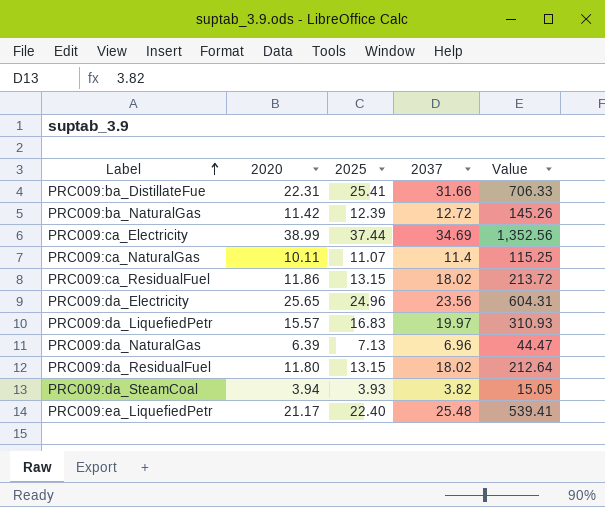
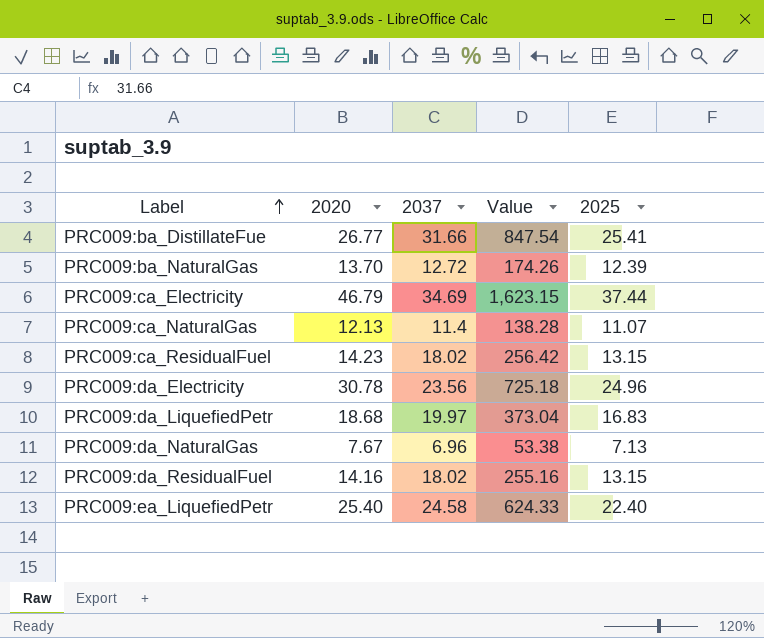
column 2025 | position: 3 -> 5
row PRC009:da_SteamCoal: 3.94 | 3.93 | 3.82 | 15.05 -> none
PRC009:ba_DistillateFue | 2020: 22.31 -> 26.77
PRC009:ba_DistillateFue | Value: 706.33 -> 847.54
PRC009:ba_NaturalGas | 2020: 11.42 -> 13.70
PRC009:ba_NaturalGas | Value: 145.26 -> 174.26
PRC009:ca_Electricity | 2020: 38.99 -> 46.79
PRC009:ca_Electricity | Value: 1,352.56 -> 1,623.15
PRC009:ca_NaturalGas | 2020: 10.11 -> 12.13
PRC009:ca_NaturalGas | Value: 115.25 -> 138.28
PRC009:ca_ResidualFuel | 2020: 11.86 -> 14.23
PRC009:ca_ResidualFuel | Value: 213.72 -> 256.42
PRC009:da_Electricity | 2020: 25.65 -> 30.78
PRC009:da_Electricity | Value: 604.31 -> 725.18
PRC009:da_LiquefiedPetr | 2020: 15.57 -> 18.68
PRC009:da_LiquefiedPetr | Value: 310.93 -> 373.04
PRC009:da_NaturalGas | 2020: 6.39 -> 7.67
PRC009:da_NaturalGas | Value: 44.47 -> 53.38
PRC009:da_ResidualFuel | 2020: 11.80 -> 14.16
PRC009:da_ResidualFuel | Value: 212.64 -> 255.16
PRC009:ea_LiquefiedPetr | 2020: 21.17 -> 25.40
PRC009:ea_LiquefiedPetr | 2037: 25.48 -> 24.58
PRC009:ea_LiquefiedPetr | Value: 539.41 -> 624.33

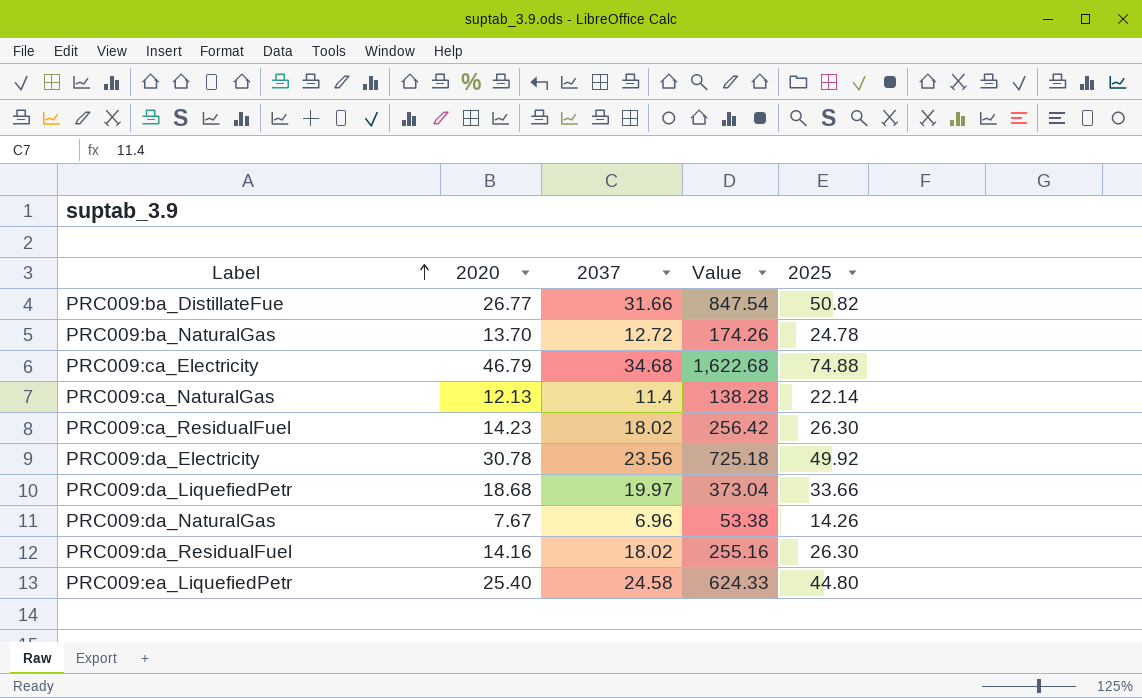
PRC009:ba_DistillateFue | 2025: 25.41 -> 50.82
PRC009:ba_NaturalGas | 2025: 12.39 -> 24.78
PRC009:ca_Electricity | 2037: 34.69 -> 34.68
PRC009:ca_Electricity | Value: 1,623.15 -> 1,622.68
PRC009:ca_Electricity | 2025: 37.44 -> 74.88
PRC009:ca_NaturalGas | 2025: 11.07 -> 22.14
PRC009:ca_ResidualFuel | 2025: 13.15 -> 26.30
PRC009:da_Electricity | 2025: 24.96 -> 49.92
PRC009:da_LiquefiedPetr | 2025: 16.83 -> 33.66
PRC009:da_NaturalGas | 2025: 7.13 -> 14.26
PRC009:da_ResidualFuel | 2025: 13.15 -> 26.30
PRC009:ea_LiquefiedPetr | 2025: 22.40 -> 44.80

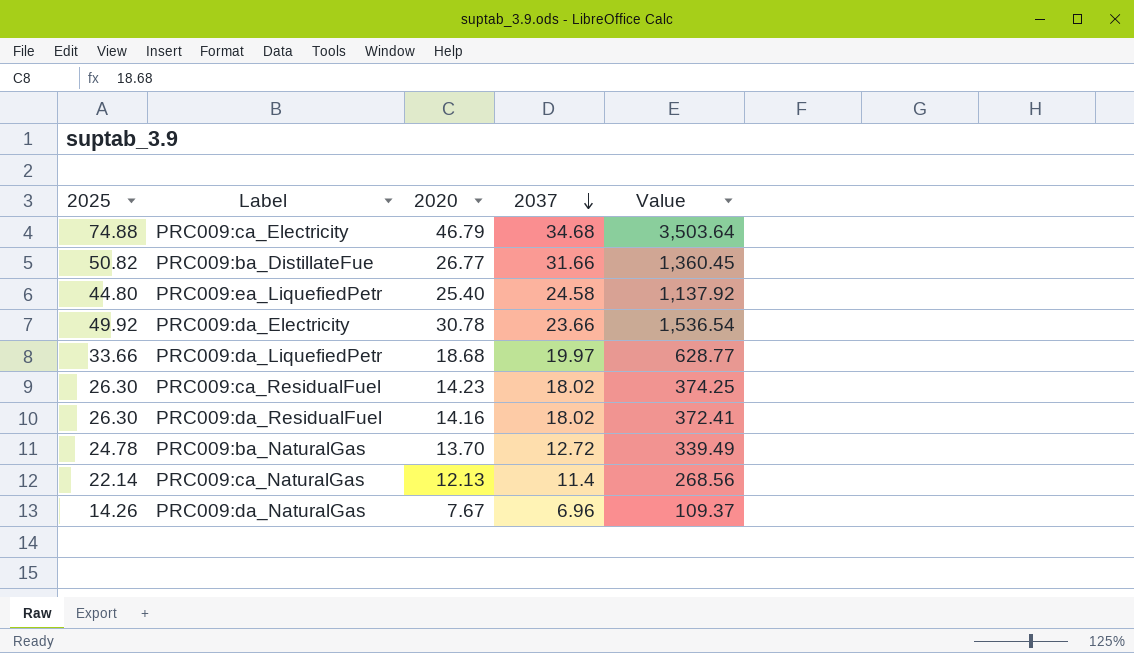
row order: Label ascending -> 2037 descending
column 2025 | position: 5 -> 1
column Value | formula: [2020] * [2037] -> [2025] * [2020]
PRC009:da_Electricity | 2037: 23.56 -> 23.66

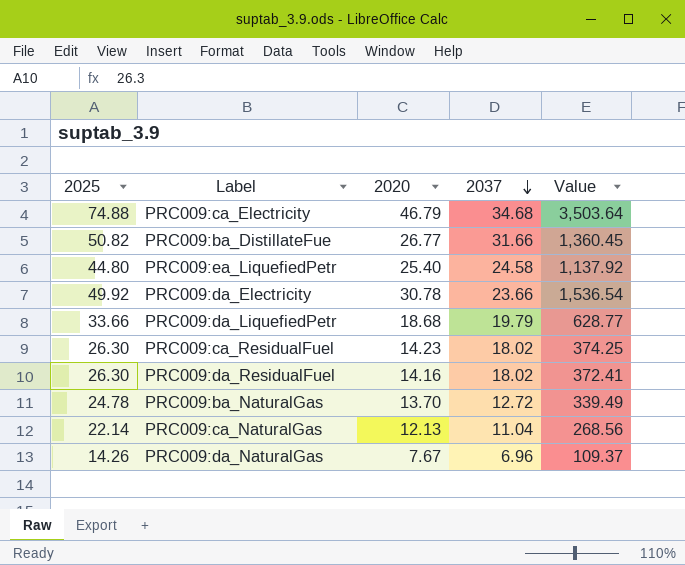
PRC009:da_LiquefiedPetr | 2037: 19.97 -> 19.79
PRC009:ca_NaturalGas | 2037: 11.4 -> 11.04

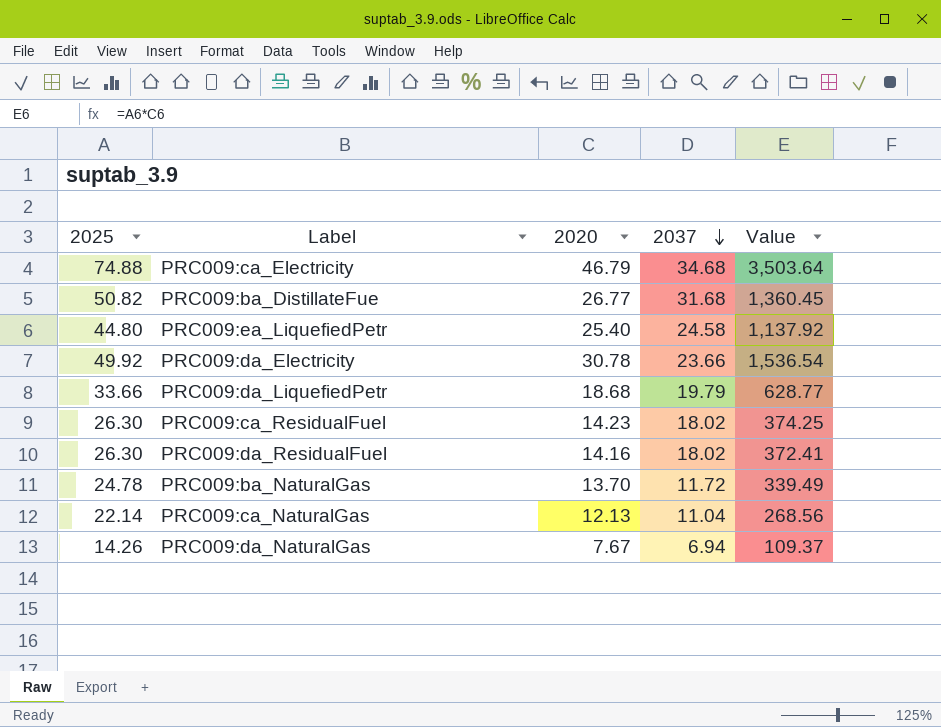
PRC009:ba_DistillateFue | 2037: 31.66 -> 31.68
PRC009:ba_NaturalGas | 2037: 12.72 -> 11.72
PRC009:da_NaturalGas | 2037: 6.96 -> 6.94

